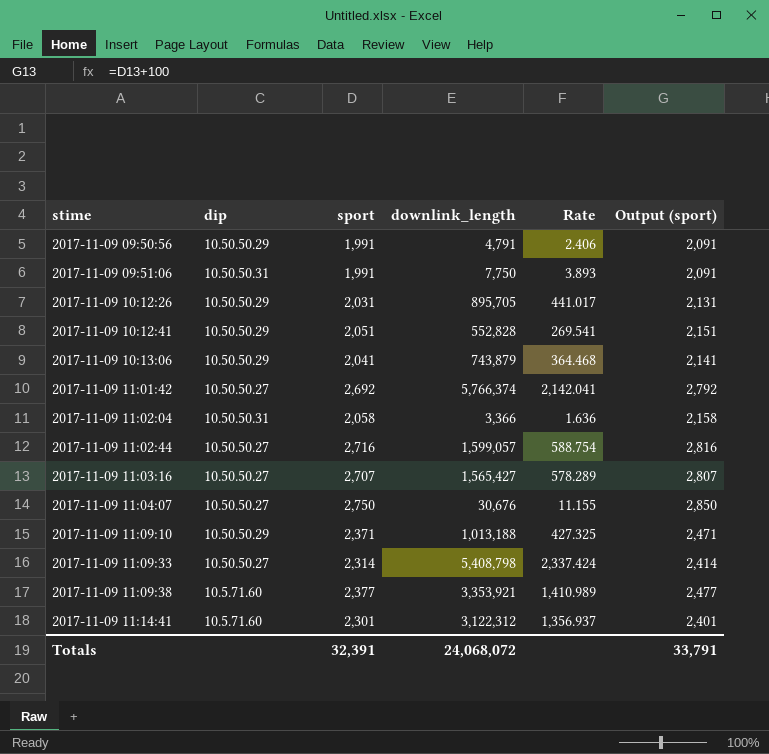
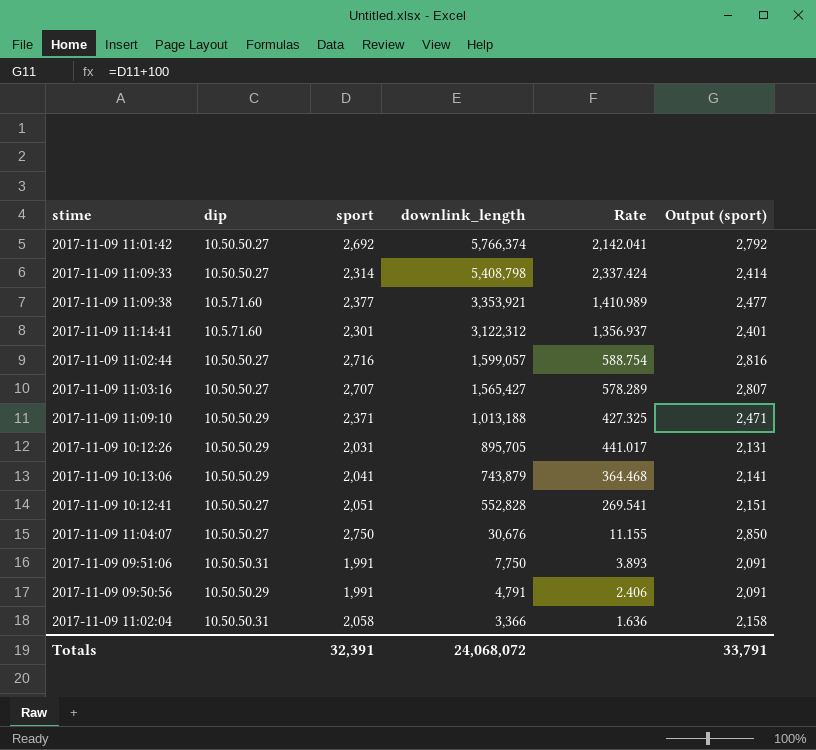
row order: stime ascending -> downlink_length descending
2017-11-09 10:12:41 | dip: 10.50.50.29 -> 10.50.50.27

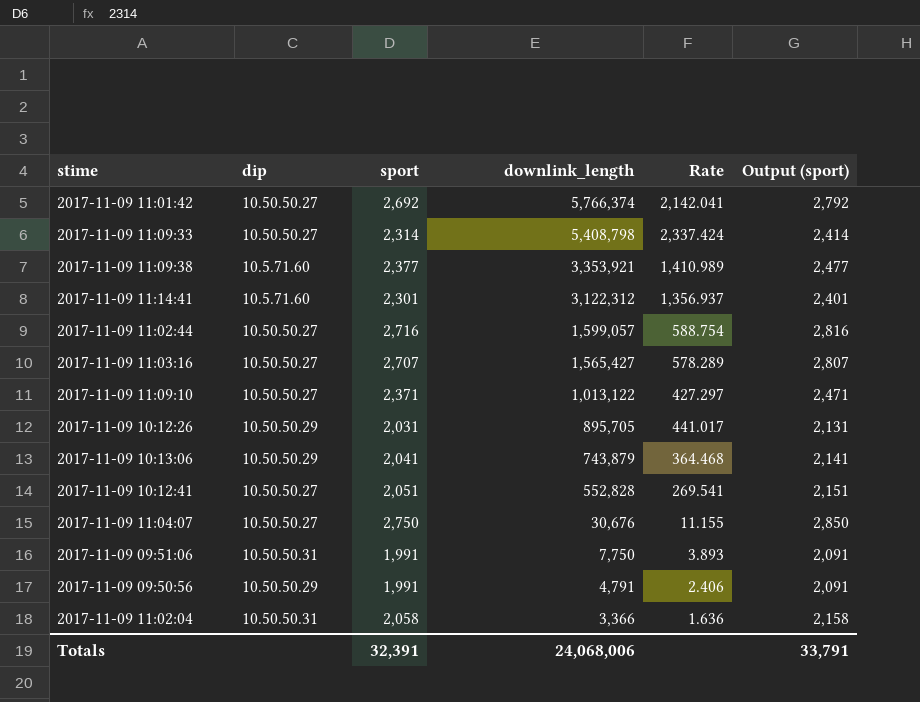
2017-11-09 11:09:10 | dip: 10.50.50.29 -> 10.50.50.27
2017-11-09 11:09:10 | downlink_length: 1,013,188 -> 1,013,122
2017-11-09 11:09:10 | Rate: 427.325 -> 427.297
Totals | downlink_length: 24,068,072 -> 24,068,006

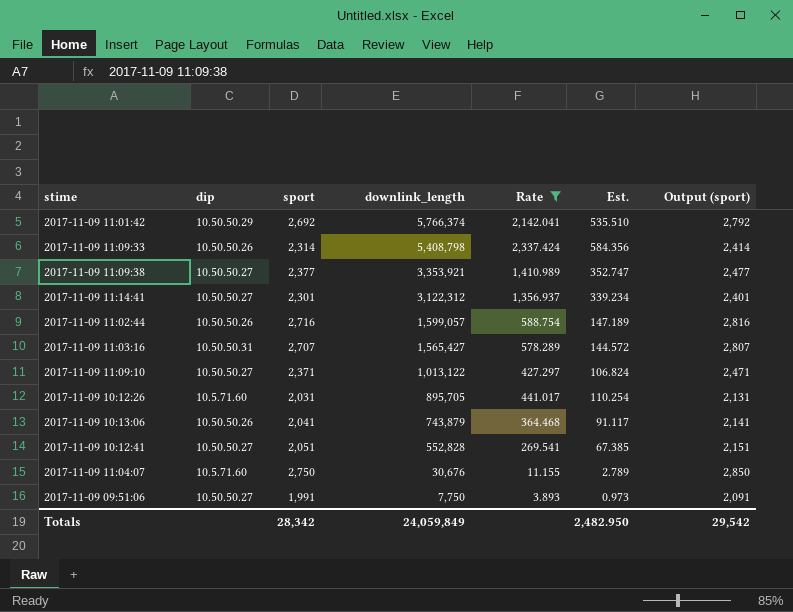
filter: none -> Rate >= 3.893
column Est. | formula: none -> [Rate] * 0.25
2017-11-09 11:01:42 | dip: 10.50.50.27 -> 10.50.50.29
2017-11-09 11:09:33 | dip: 10.50.50.27 -> 10.50.50.26
2017-11-09 11:09:38 | dip: 10.5.71.60 -> 10.50.50.27
2017-11-09 11:14:41 | dip: 10.5.71.60 -> 10.50.50.27
2017-11-09 11:02:44 | dip: 10.50.50.27 -> 10.50.50.26
2017-11-09 11:03:16 | dip: 10.50.50.27 -> 10.50.50.31
2017-11-09 10:12:26 | dip: 10.50.50.29 -> 10.5.71.60
2017-11-09 10:13:06 | dip: 10.50.50.29 -> 10.50.50.26
2017-11-09 11:04:07 | dip: 10.50.50.27 -> 10.5.71.60
2017-11-09 09:51:06 | dip: 10.50.50.31 -> 10.50.50.27
Totals | sport: 32,391 -> 28,342
Totals | downlink_length: 24,068,006 -> 24,059,849
Totals | Output (sport): 33,791 -> 29,542

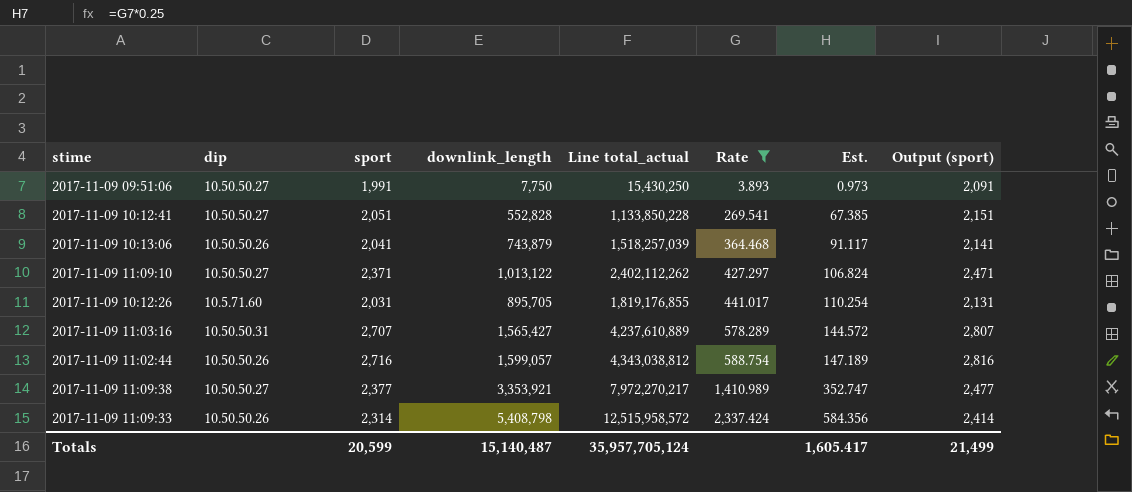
row order: downlink_length descending -> Rate ascending
column Line total_actual | formula: none -> [sport] * [downlink_length]
row 2017-11-09 11:01:42: 10.50.50.29 | 2,692 | 5,766,374 | 2,142.041 | 535.510 | 2,792 -> none
row 2017-11-09 11:14:41: 10.50.50.27 | 2,301 | 3,122,312 | 1,356.937 | 339.234 | 2,401 -> none
row 2017-11-09 11:04:07: 10.5.71.60 | 2,750 | 30,676 | 11.155 | 2.789 | 2,850 -> none
Totals | sport: 28,342 -> 20,599
Totals | downlink_length: 24,059,849 -> 15,140,487
Totals | Est.: 2,482.950 -> 1,605.417
Totals | Output (sport): 29,542 -> 21,499

